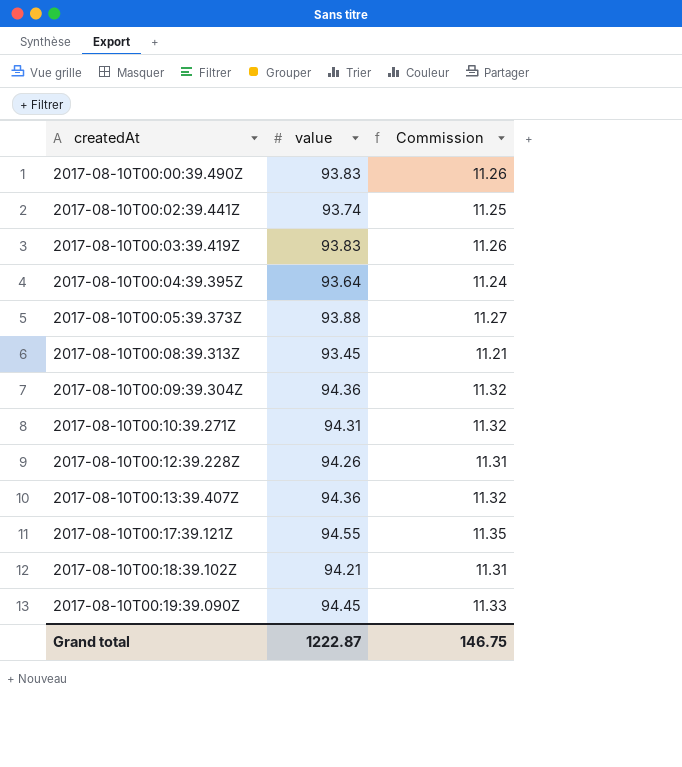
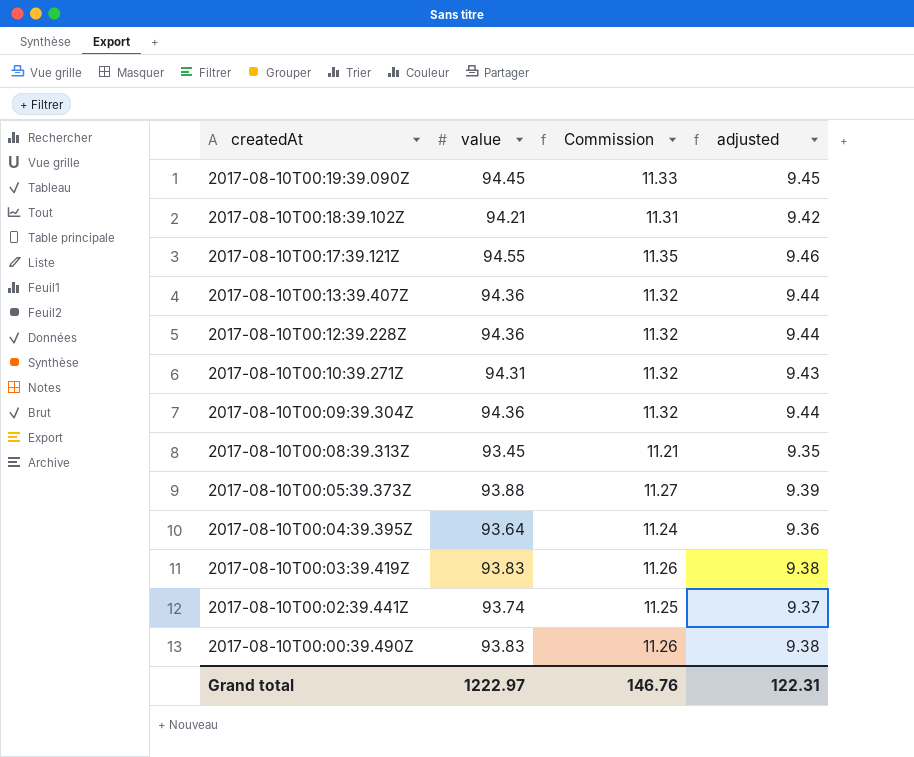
row order: createdAt ascending -> createdAt descending
column adjusted | formula: none -> [value] * 0.1
2017-08-10T00:12:39.228Z | value: 94.26 -> 94.36
2017-08-10T00:12:39.228Z | Commission: 11.31 -> 11.32
Grand total | value: 1222.87 -> 1222.97
Grand total | Commission: 146.75 -> 146.76

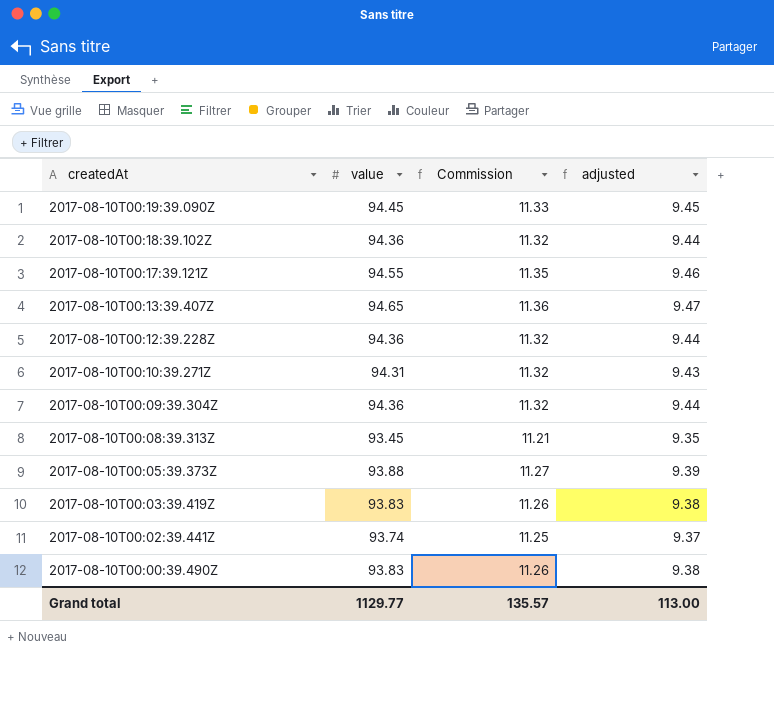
row 2017-08-10T00:04:39.395Z: 93.64 | 11.24 | 9.36 -> none
2017-08-10T00:18:39.102Z | value: 94.21 -> 94.36
2017-08-10T00:18:39.102Z | Commission: 11.31 -> 11.32
2017-08-10T00:18:39.102Z | adjusted: 9.42 -> 9.44
2017-08-10T00:13:39.407Z | value: 94.36 -> 94.65
2017-08-10T00:13:39.407Z | Commission: 11.32 -> 11.36
2017-08-10T00:13:39.407Z | adjusted: 9.44 -> 9.47
Grand total | value: 1222.97 -> 1129.77
Grand total | Commission: 146.76 -> 135.57
Grand total | adjusted: 122.31 -> 113.00

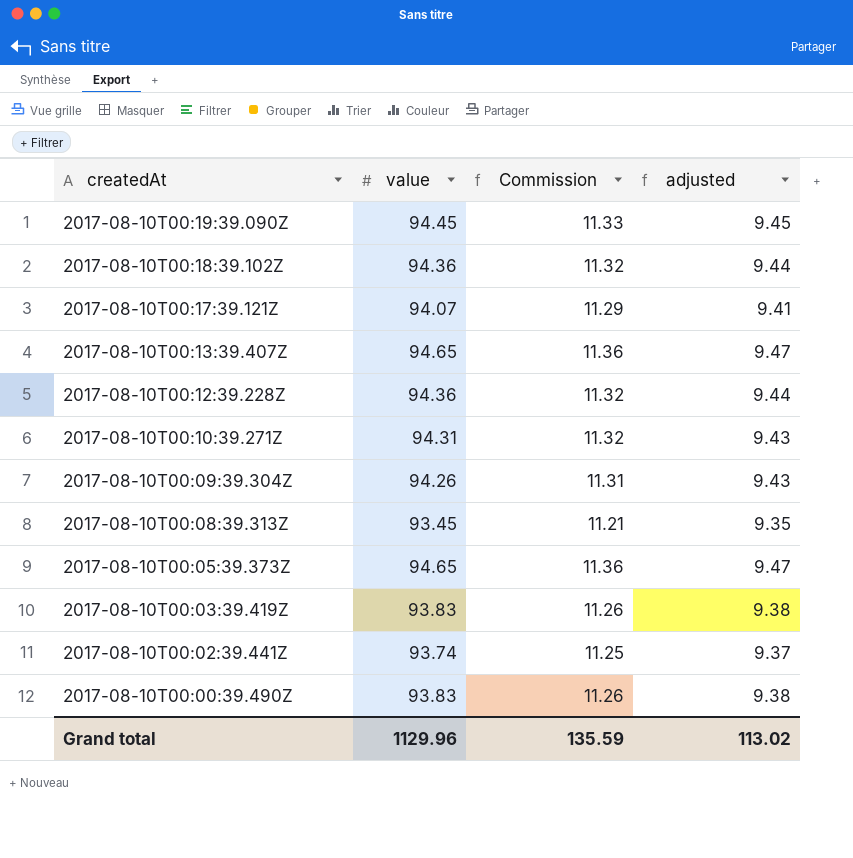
2017-08-10T00:17:39.121Z | value: 94.55 -> 94.07
2017-08-10T00:17:39.121Z | Commission: 11.35 -> 11.29
2017-08-10T00:17:39.121Z | adjusted: 9.46 -> 9.41
2017-08-10T00:09:39.304Z | value: 94.36 -> 94.26
2017-08-10T00:09:39.304Z | Commission: 11.32 -> 11.31
2017-08-10T00:09:39.304Z | adjusted: 9.44 -> 9.43
2017-08-10T00:05:39.373Z | value: 93.88 -> 94.65
2017-08-10T00:05:39.373Z | Commission: 11.27 -> 11.36
2017-08-10T00:05:39.373Z | adjusted: 9.39 -> 9.47
Grand total | value: 1129.77 -> 1129.96
Grand total | Commission: 135.57 -> 135.59
Grand total | adjusted: 113.00 -> 113.02

